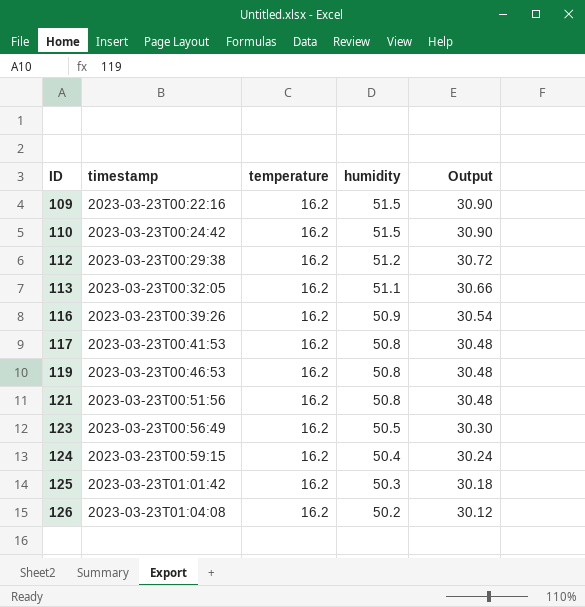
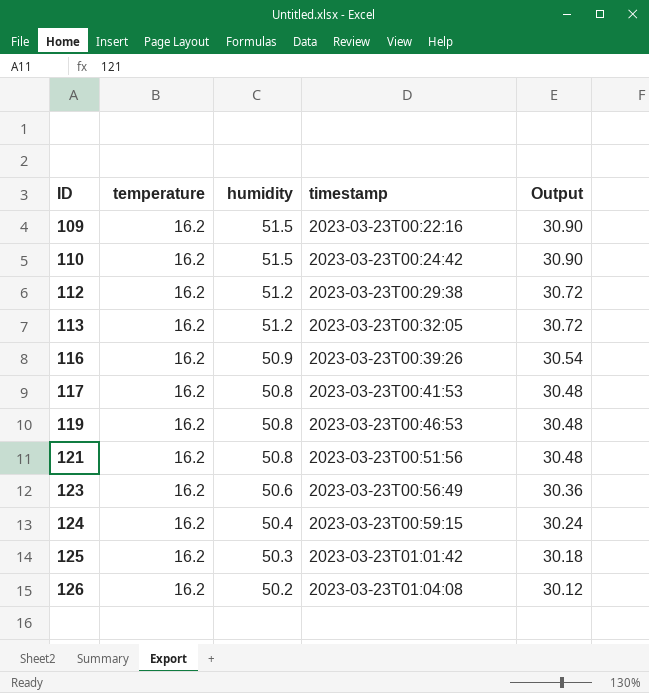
column timestamp | position: 2 -> 4
113 | humidity: 51.1 -> 51.2
113 | Output: 30.66 -> 30.72
123 | humidity: 50.5 -> 50.6
123 | Output: 30.30 -> 30.36

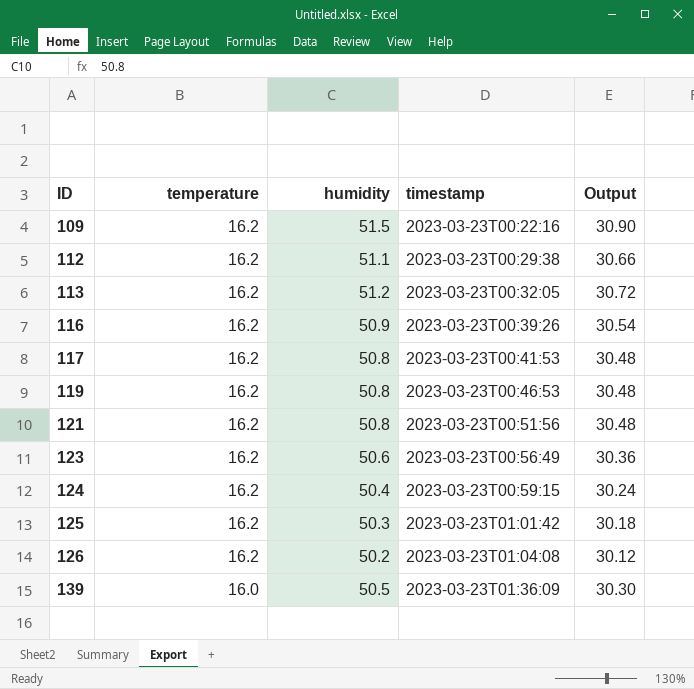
row 110: 16.2 | 51.5 | 2023-03-23T00:24:42 | 30.90 -> none
112 | humidity: 51.2 -> 51.1
112 | Output: 30.72 -> 30.66
row 139: none -> 16.0 | 50.5 | 2023-03-23T01:36:09 | 30.30

